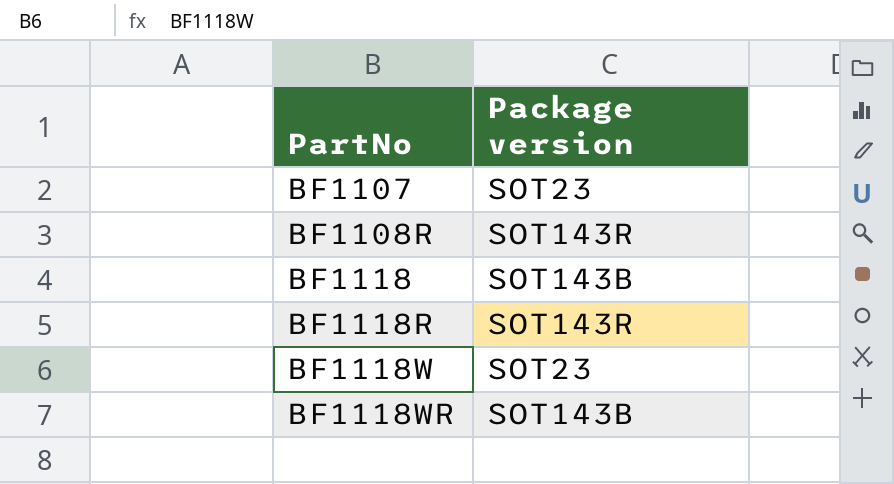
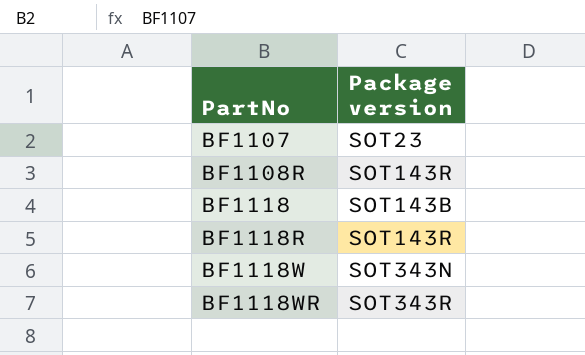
BF1118W | Package version: SOT23 -> SOT343N
BF1118WR | Package version: SOT143B -> SOT343R

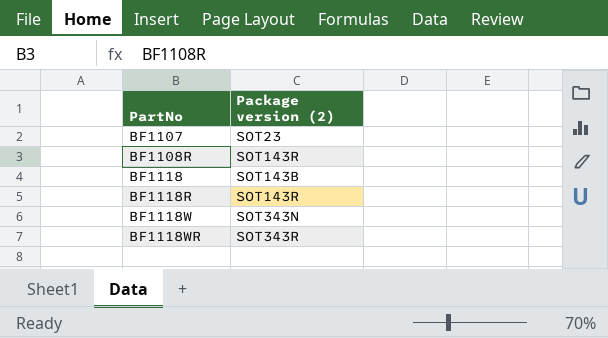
column name: Package version -> Package version (2)

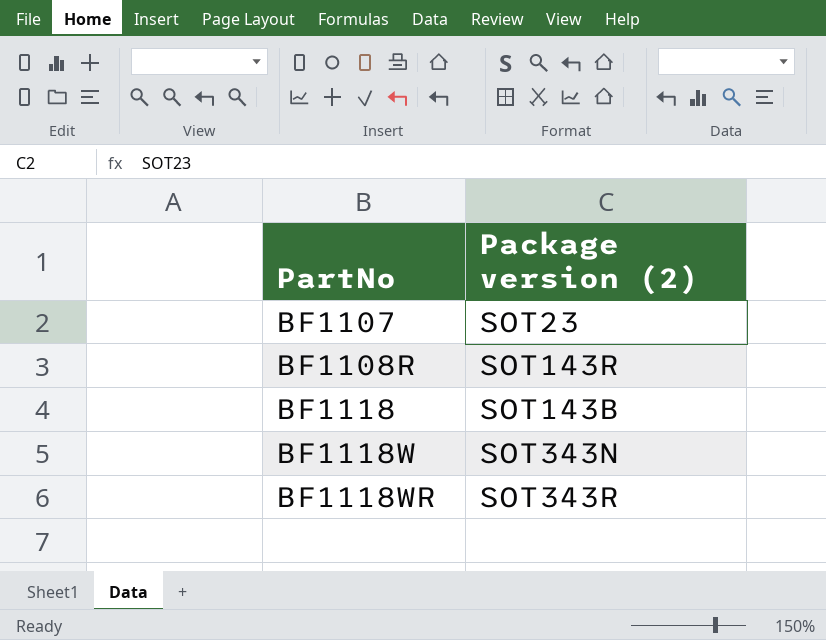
row BF1118R: SOT143R -> none

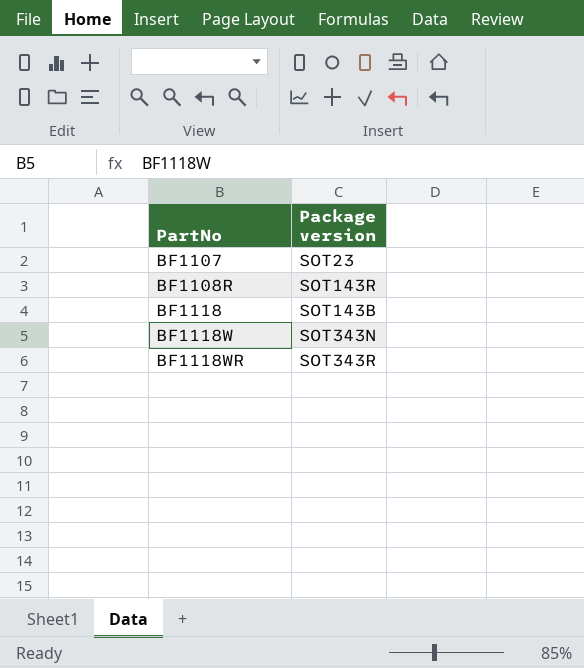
column name: Package version (2) -> Package version

